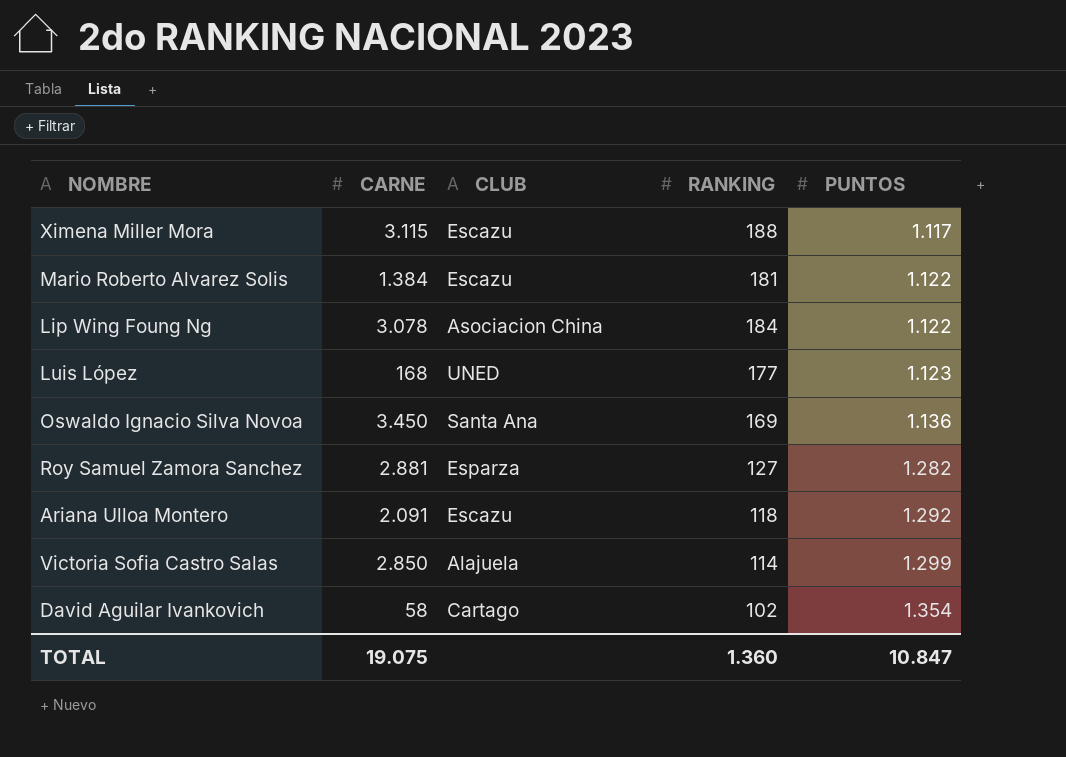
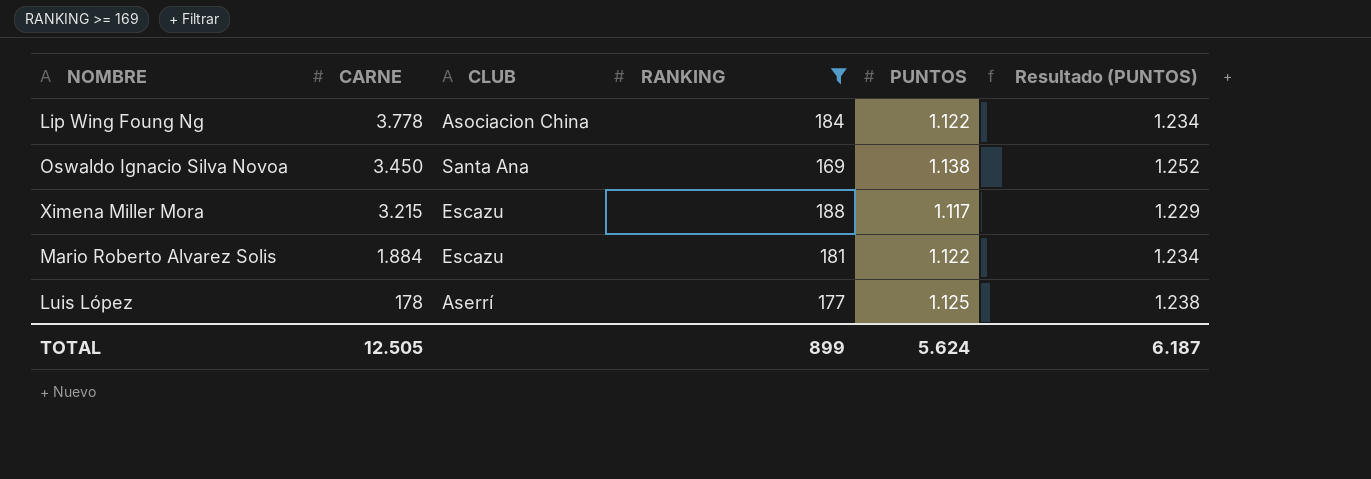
filter: none -> RANKING >= 169
row order: PUNTOS ascending -> CARNE descending
column Resultado (PUNTOS) | formula: none -> [PUNTOS] * 1,1
Lip Wing Foung Ng | CARNE: 3.078 -> 3.778
Oswaldo Ignacio Silva Novoa | PUNTOS: 1.136 -> 1.138
Ximena Miller Mora | CARNE: 3.115 -> 3.215
Mario Roberto Alvarez Solis | CARNE: 1.384 -> 1.884
Luis López | CARNE: 168 -> 178
Luis López | CLUB: UNED -> Aserrí
Luis López | PUNTOS: 1.123 -> 1.125
TOTAL | CARNE: 19.075 -> 12.505
TOTAL | RANKING: 1.360 -> 899
TOTAL | PUNTOS: 10.847 -> 5.624

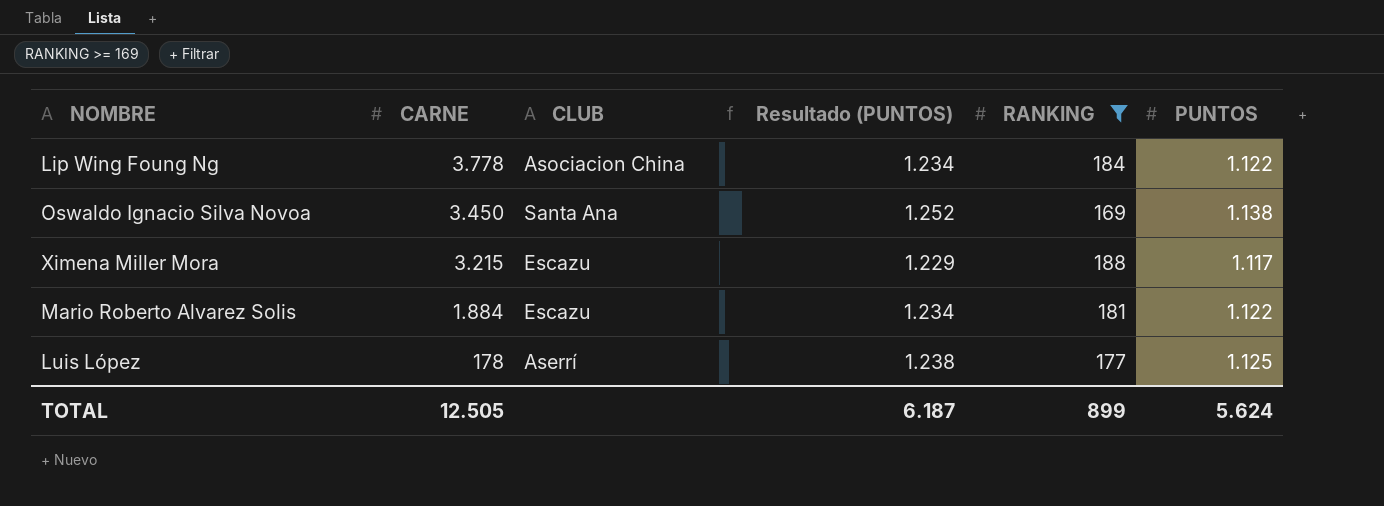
column Resultado (PUNTOS) | position: 6 -> 4

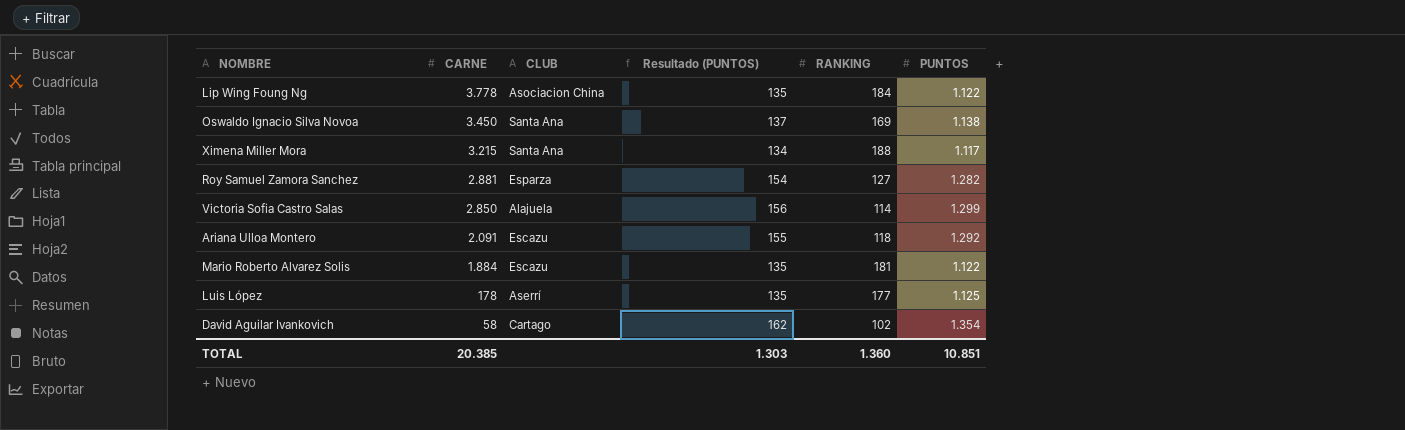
filter: RANKING >= 169 -> none
column Resultado (PUNTOS) | formula: [PUNTOS] * 1,1 -> [PUNTOS] * 0,12
Ximena Miller Mora | CLUB: Escazu -> Santa Ana
TOTAL | CARNE: 12.505 -> 20.385
TOTAL | Resultado (PUNTOS): 6.187 -> 1.303
TOTAL | RANKING: 899 -> 1.360
TOTAL | PUNTOS: 5.624 -> 10.851

